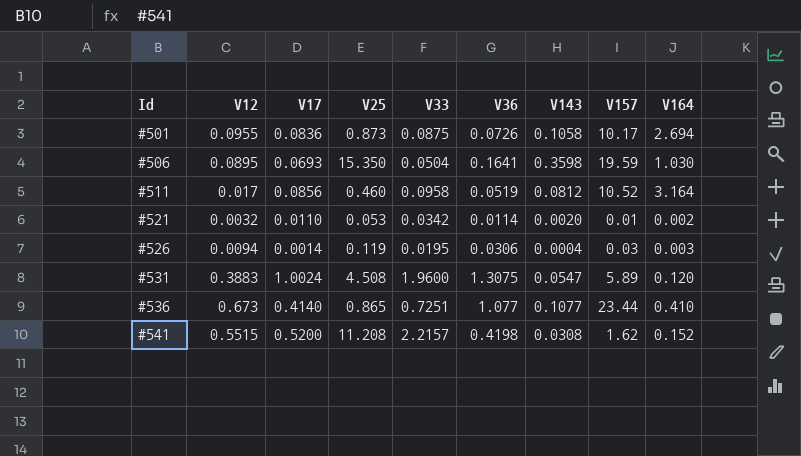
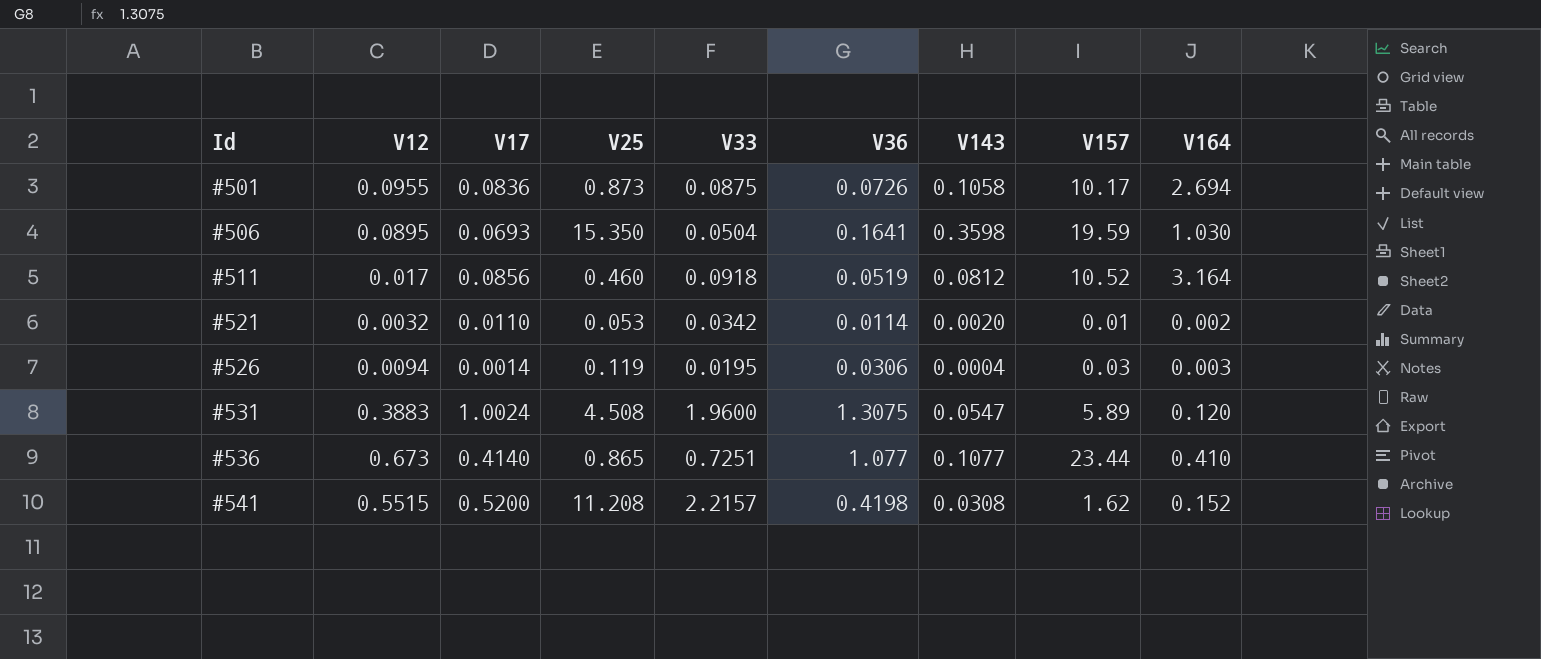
#511 | V33: 0.0958 -> 0.0918

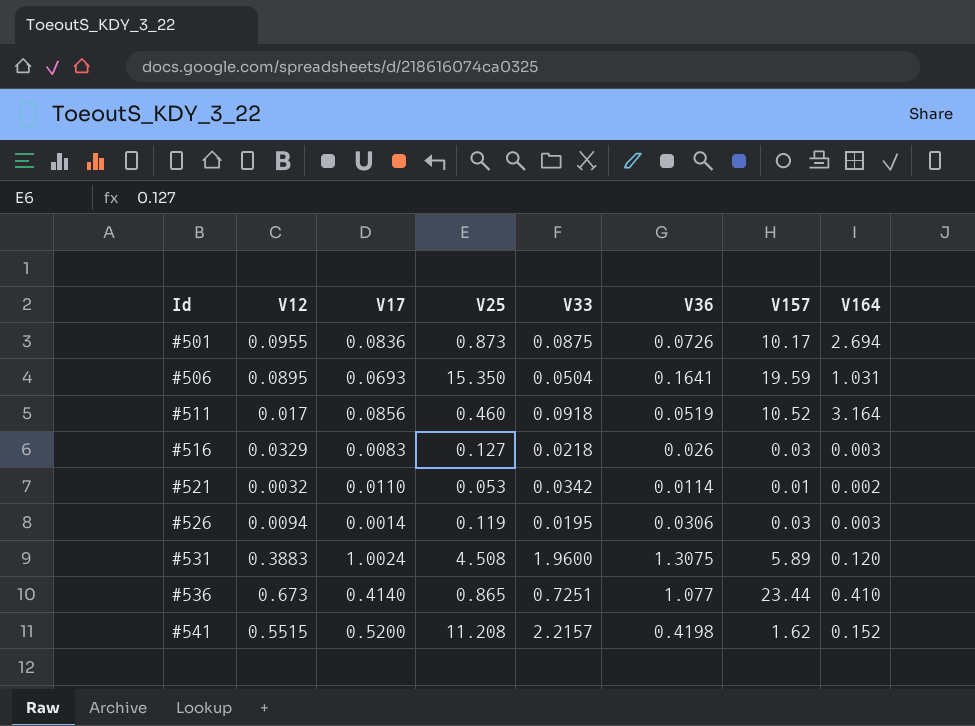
column V143 | position: 7 -> none
#506 | V164: 1.030 -> 1.031
row #516: none -> 0.0329 | 0.0083 | 0.127 | 0.0218 | 0.026 | 0.03 | 0.003

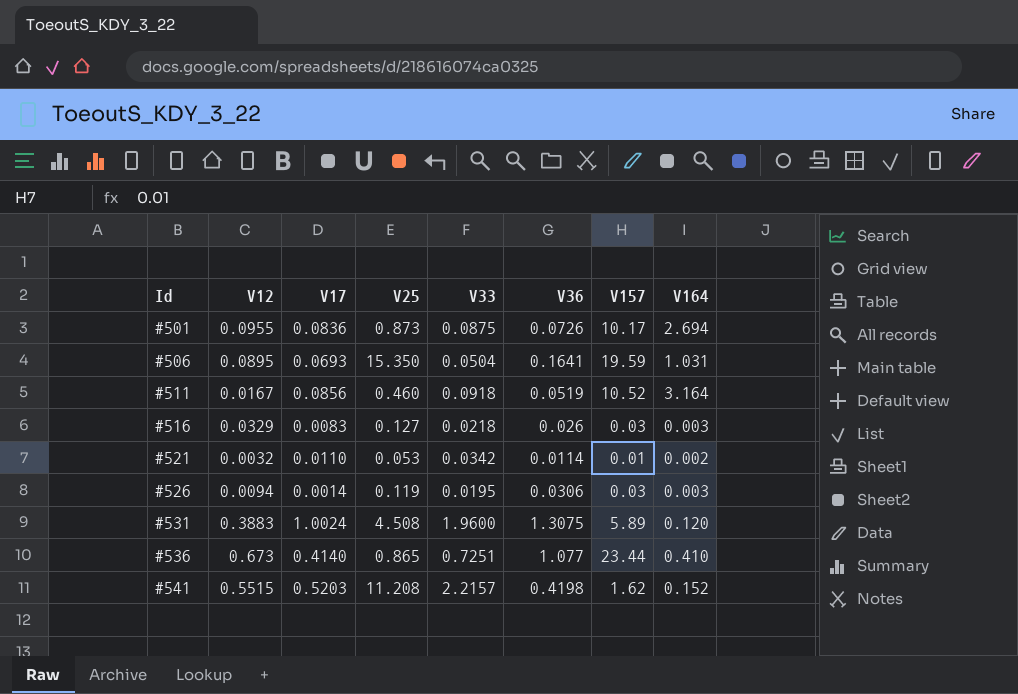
#511 | V12: 0.017 -> 0.0167
#541 | V17: 0.5200 -> 0.5203

